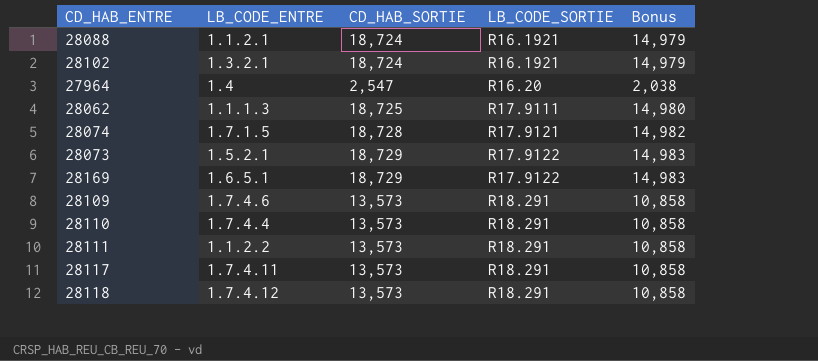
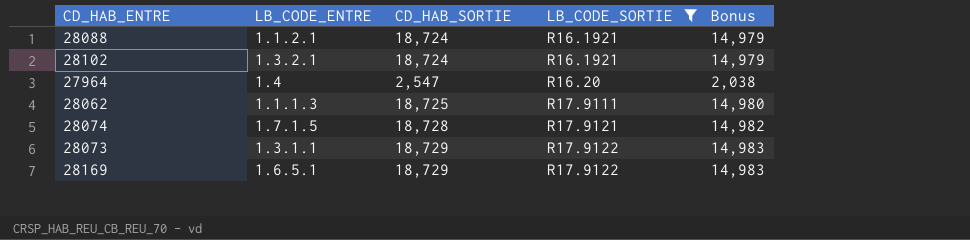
filter: none -> LB_CODE_SORTIE != R18.291
28073 | LB_CODE_ENTRE: 1.5.2.1 -> 1.3.1.1

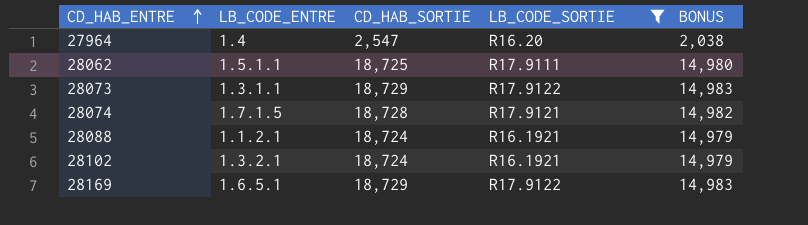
row order: none -> CD_HAB_ENTRE ascending
column name: Bonus -> BONUS
28062 | LB_CODE_ENTRE: 1.1.1.3 -> 1.5.1.1

